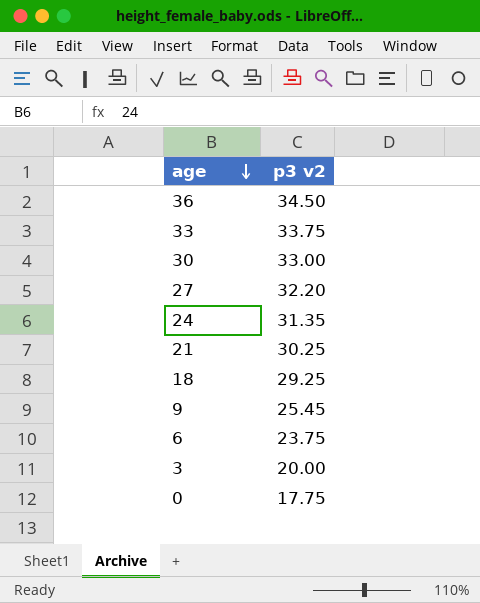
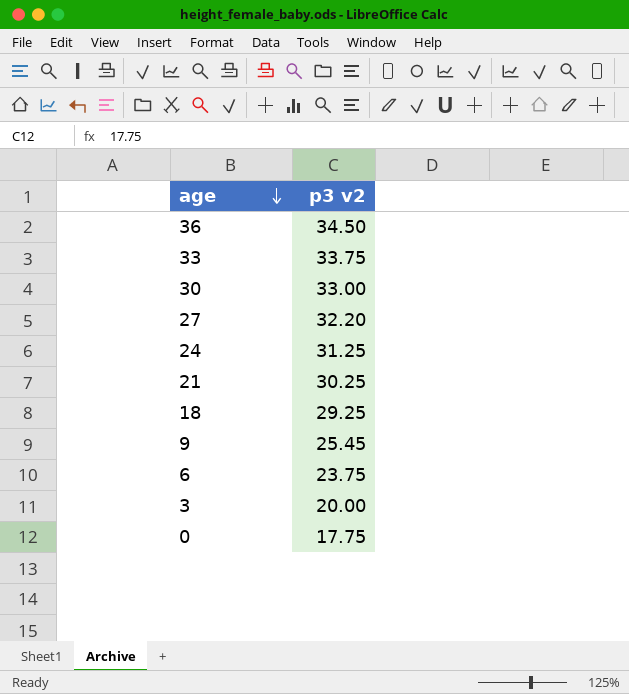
24 | p3 v2: 31.35 -> 31.25

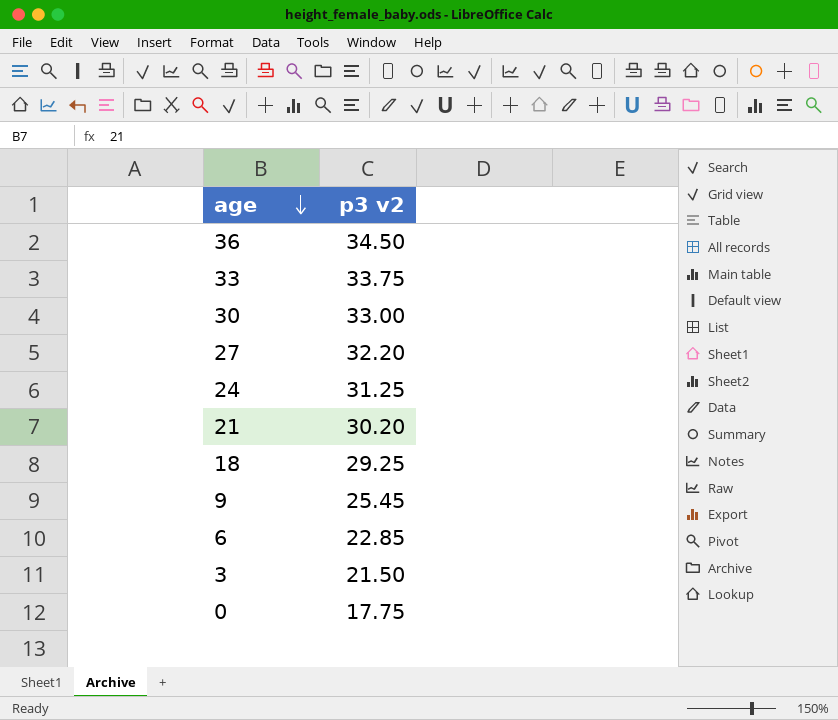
21 | p3 v2: 30.25 -> 30.20
6 | p3 v2: 23.75 -> 22.85
3 | p3 v2: 20.00 -> 21.50

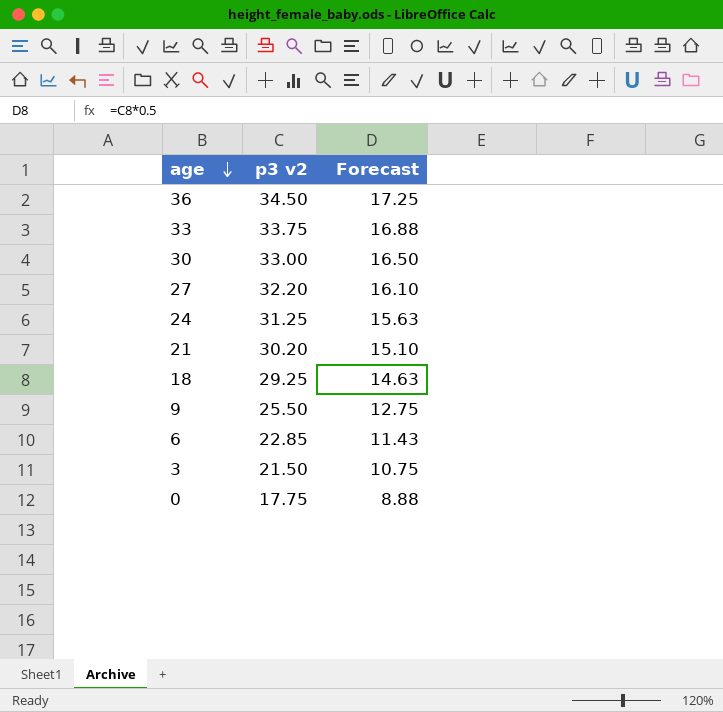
column Forecast | formula: none -> [p3 v2] * 0.5
9 | p3 v2: 25.45 -> 25.50

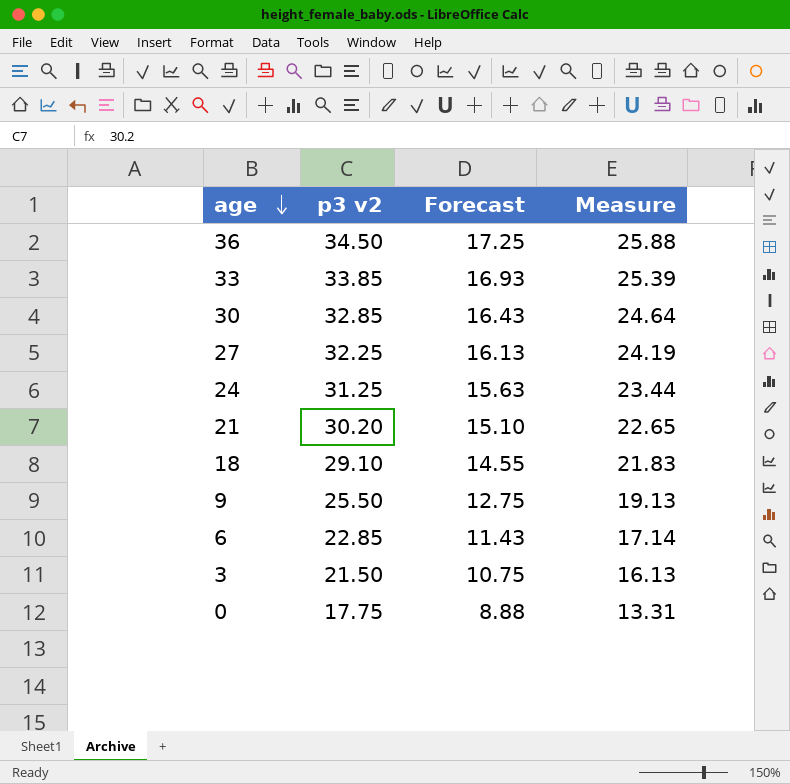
column Measure | formula: none -> [p3 v2] * 0.75
33 | p3 v2: 33.75 -> 33.85
33 | Forecast: 16.88 -> 16.93
30 | p3 v2: 33.00 -> 32.85
30 | Forecast: 16.50 -> 16.43
27 | p3 v2: 32.20 -> 32.25
27 | Forecast: 16.10 -> 16.13
18 | p3 v2: 29.25 -> 29.10
18 | Forecast: 14.63 -> 14.55

